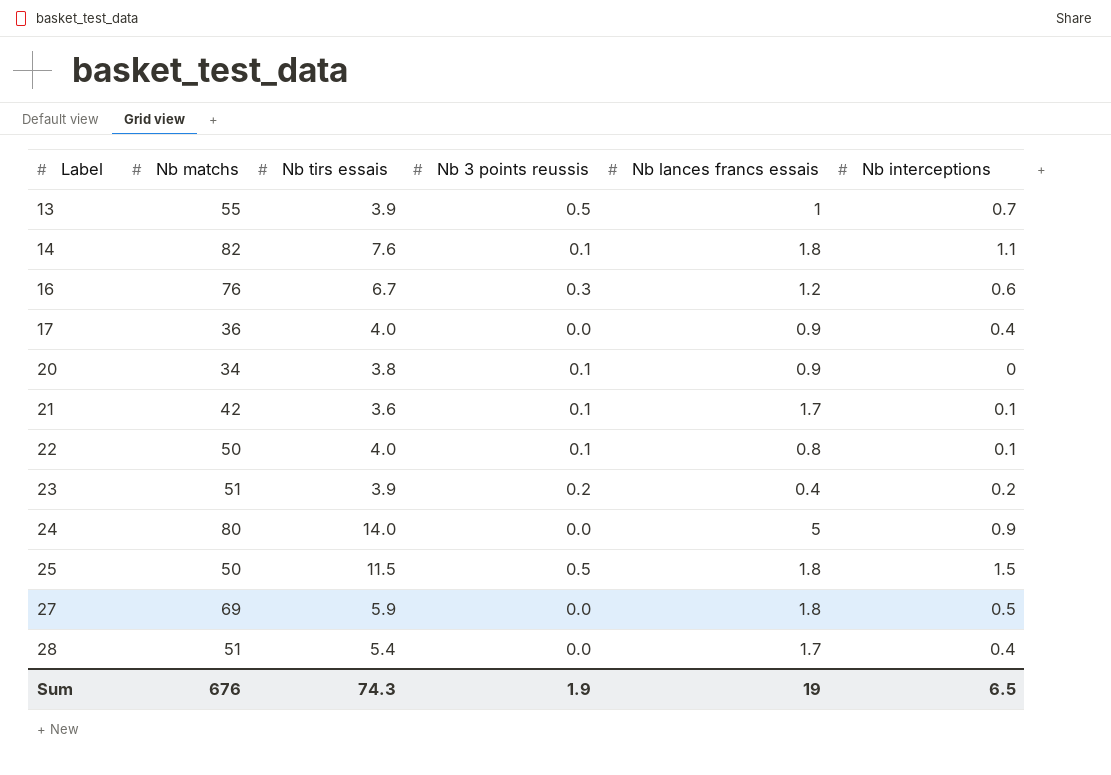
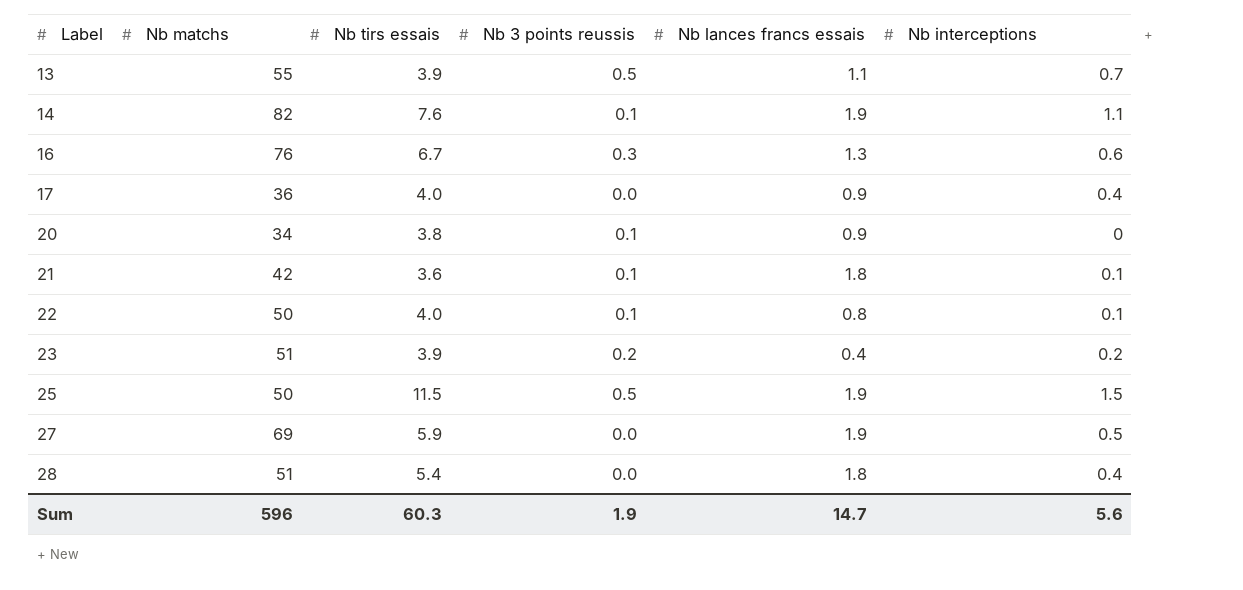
row 24: 80 | 14.0 | 0.0 | 5 | 0.9 -> none
13 | Nb lances francs essais: 1 -> 1.1
14 | Nb lances francs essais: 1.8 -> 1.9
16 | Nb lances francs essais: 1.2 -> 1.3
21 | Nb lances francs essais: 1.7 -> 1.8
25 | Nb lances francs essais: 1.8 -> 1.9
27 | Nb lances francs essais: 1.8 -> 1.9
28 | Nb lances francs essais: 1.7 -> 1.8
Sum | Nb matchs: 676 -> 596
Sum | Nb tirs essais: 74.3 -> 60.3
Sum | Nb lances francs essais: 19 -> 14.7
Sum | Nb interceptions: 6.5 -> 5.6

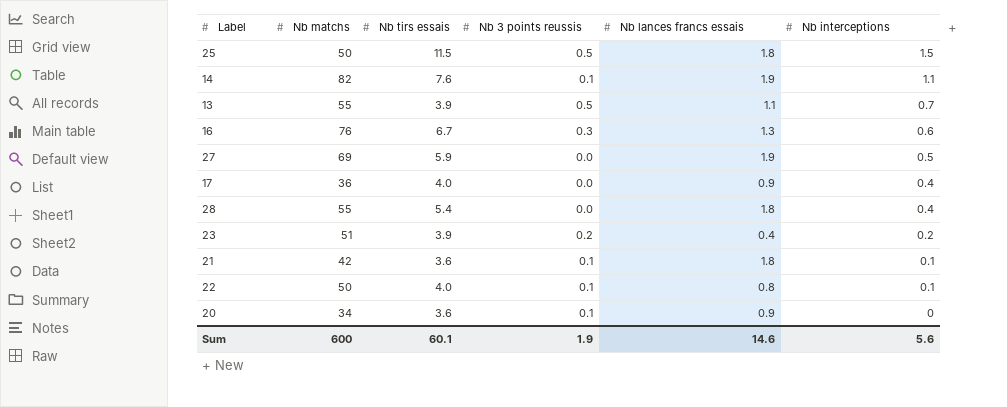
row order: Label ascending -> Nb interceptions descending
25 | Nb lances francs essais: 1.9 -> 1.8
28 | Nb matchs: 51 -> 55
20 | Nb tirs essais: 3.8 -> 3.6
Sum | Nb matchs: 596 -> 600
Sum | Nb tirs essais: 60.3 -> 60.1
Sum | Nb lances francs essais: 14.7 -> 14.6

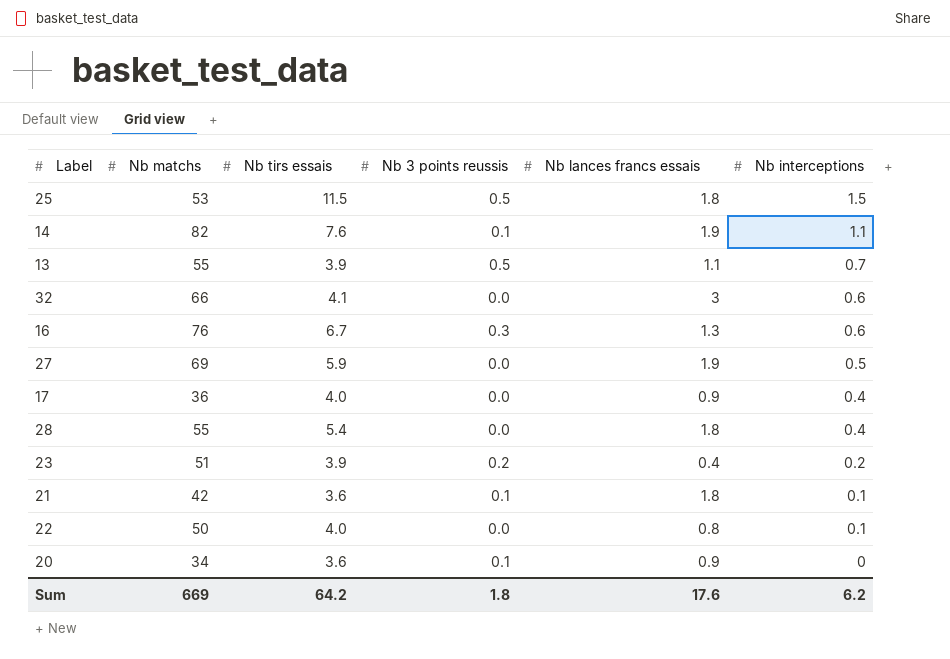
25 | Nb matchs: 50 -> 53
row 32: none -> 66 | 4.1 | 0.0 | 3 | 0.6
22 | Nb 3 points reussis: 0.1 -> 0.0
Sum | Nb matchs: 600 -> 669
Sum | Nb tirs essais: 60.1 -> 64.2
Sum | Nb 3 points reussis: 1.9 -> 1.8
Sum | Nb lances francs essais: 14.6 -> 17.6
Sum | Nb interceptions: 5.6 -> 6.2

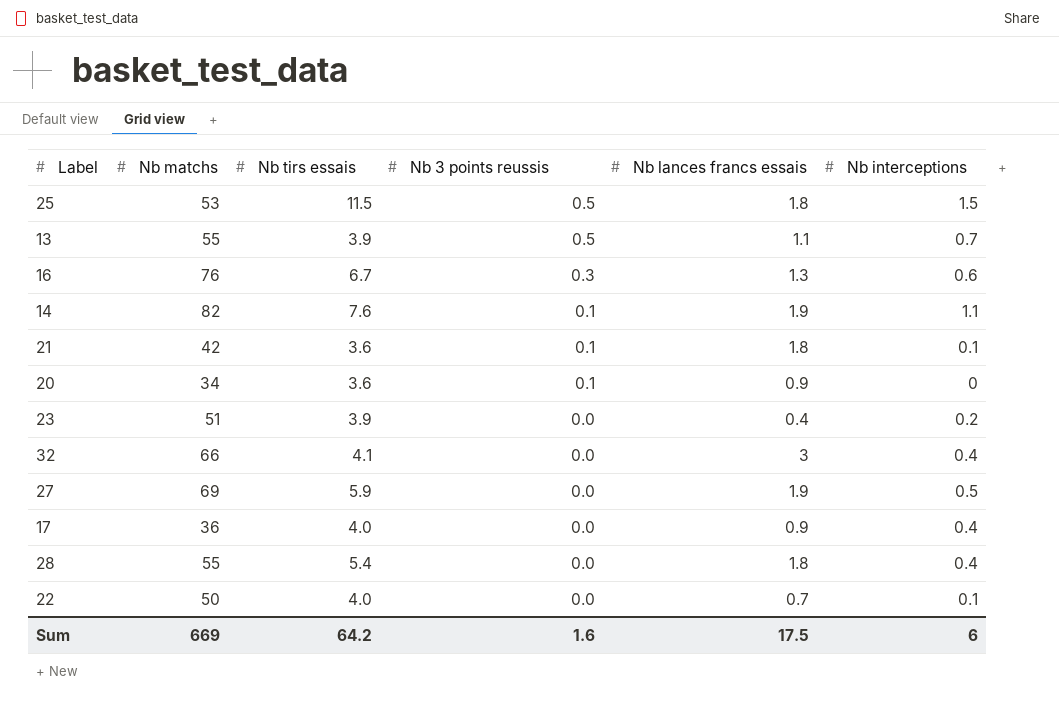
row order: Nb interceptions descending -> Nb 3 points reussis descending
23 | Nb 3 points reussis: 0.2 -> 0.0
32 | Nb interceptions: 0.6 -> 0.4
22 | Nb lances francs essais: 0.8 -> 0.7
Sum | Nb 3 points reussis: 1.8 -> 1.6
Sum | Nb lances francs essais: 17.6 -> 17.5
Sum | Nb interceptions: 6.2 -> 6

